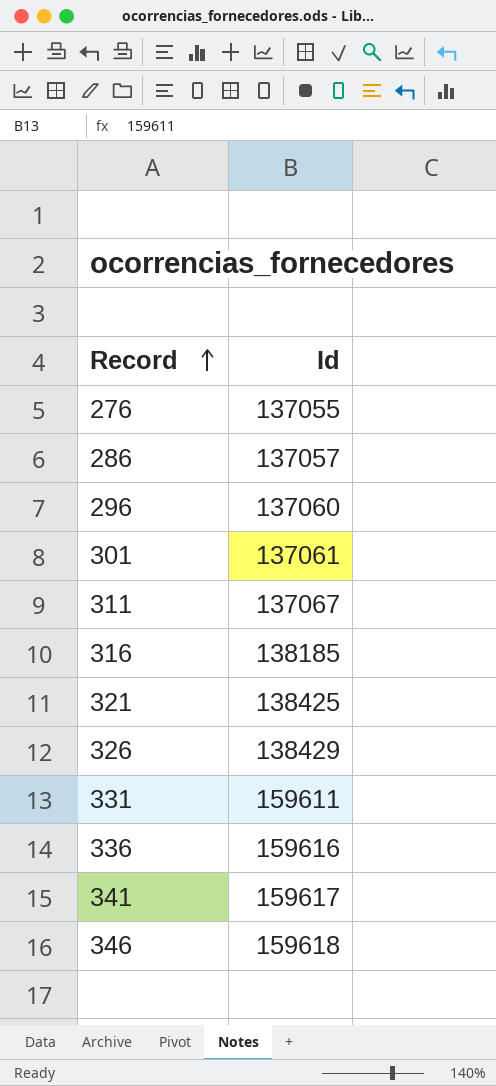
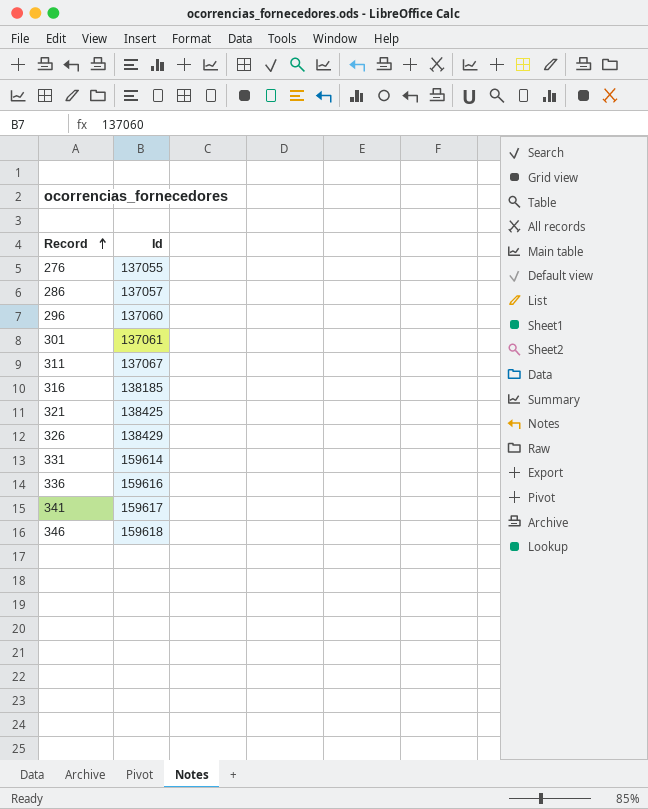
331 | Id: 159611 -> 159614

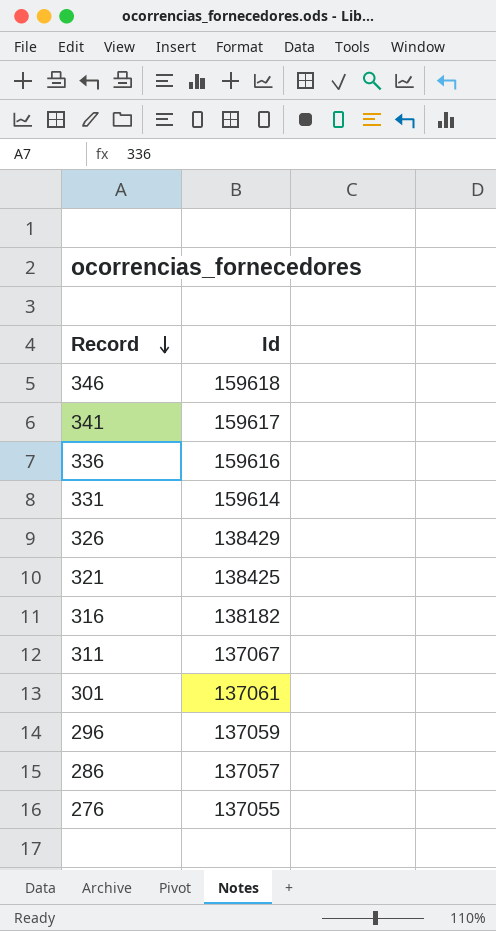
row order: Record ascending -> Record descending
316 | Id: 138185 -> 138182
296 | Id: 137060 -> 137059

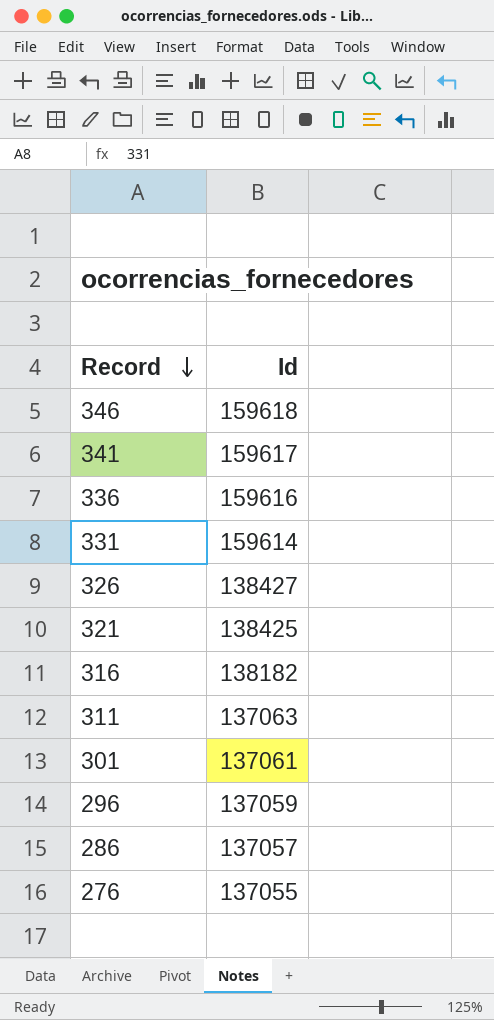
326 | Id: 138429 -> 138427
311 | Id: 137067 -> 137063

